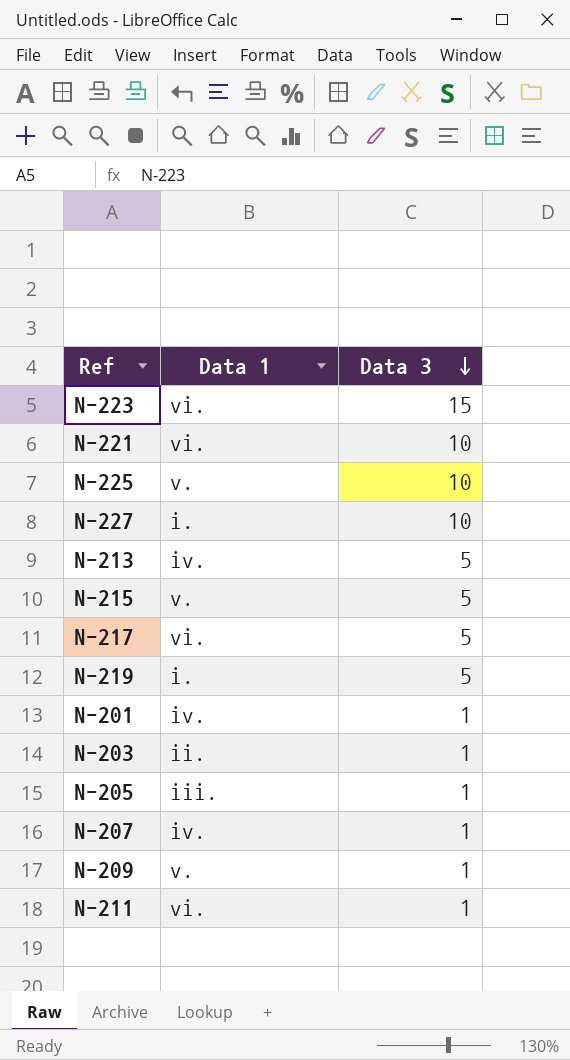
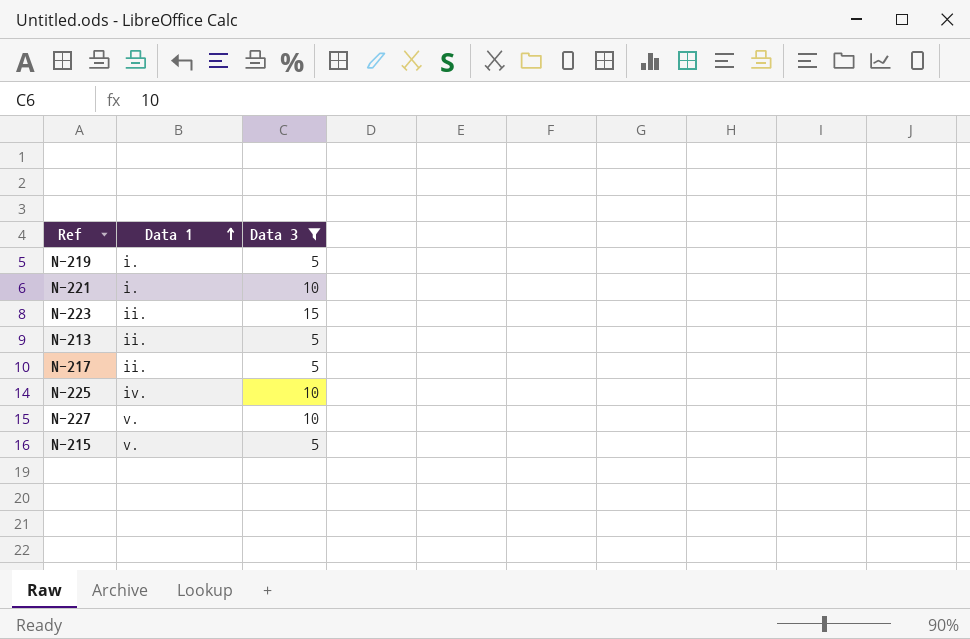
filter: none -> Data 3 != 1
row order: Data 3 descending -> Data 1 ascending
N-221 | Data 1: vi. -> i.
N-223 | Data 1: vi. -> ii.
N-213 | Data 1: iv. -> ii.
N-217 | Data 1: vi. -> ii.
N-225 | Data 1: v. -> iv.
N-227 | Data 1: i. -> v.

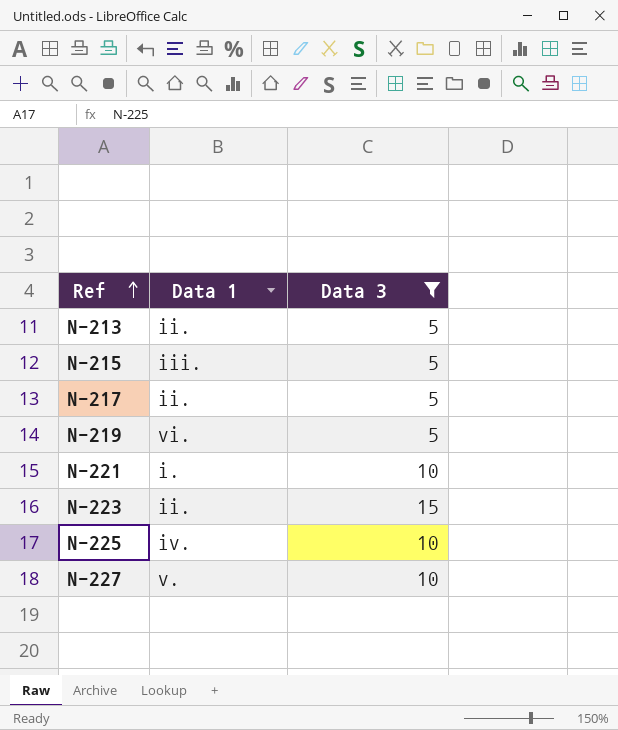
row order: Data 1 ascending -> Ref ascending
N-215 | Data 1: v. -> iii.
N-219 | Data 1: i. -> vi.

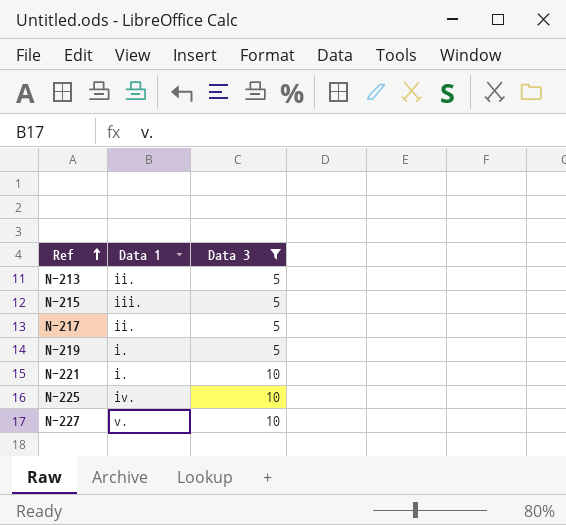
row N-223: ii. | 15 -> none
N-219 | Data 1: vi. -> i.

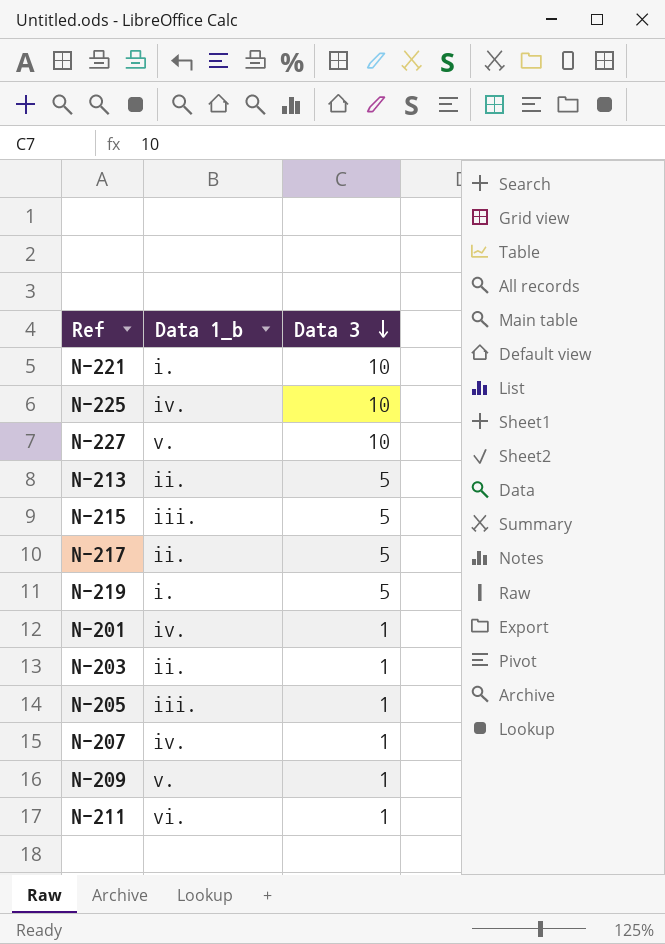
filter: Data 3 != 1 -> none
row order: Ref ascending -> Data 3 descending
column name: Data 1 -> Data 1_b

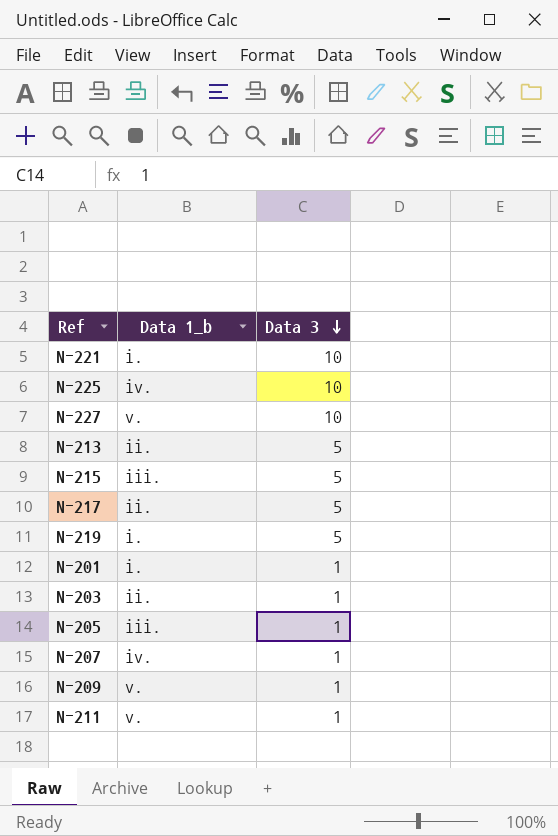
N-201 | Data 1_b: iv. -> i.
N-211 | Data 1_b: vi. -> v.

